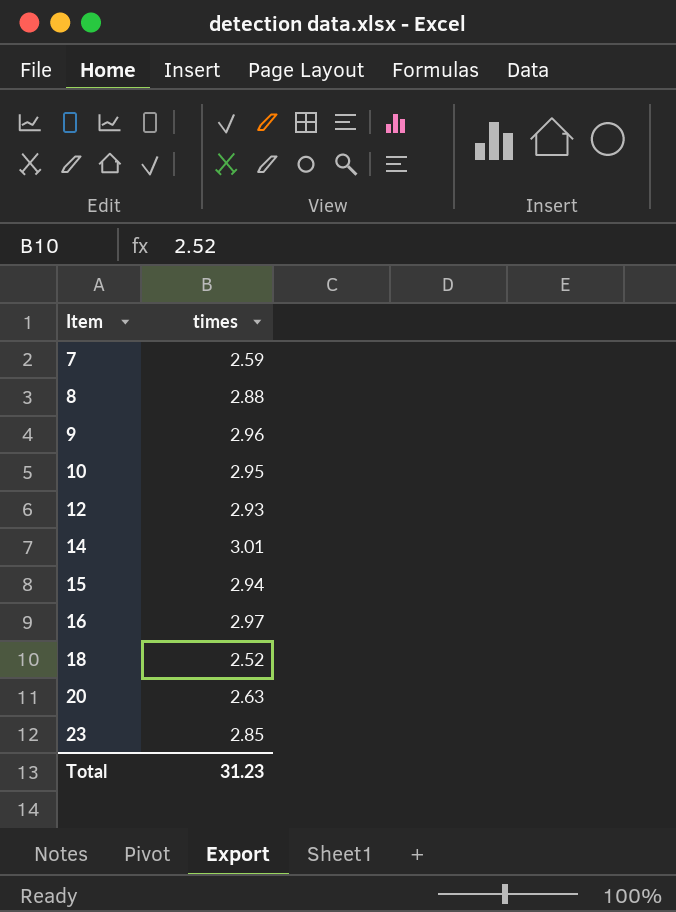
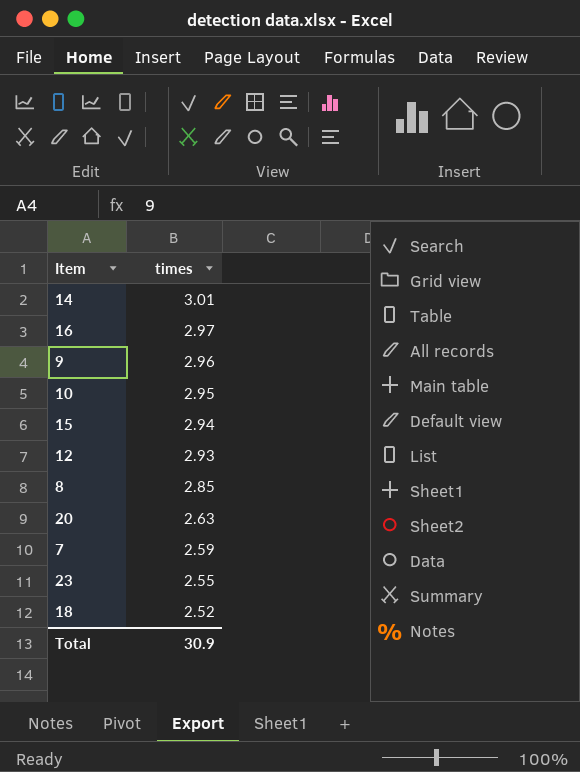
row order: Item ascending -> times descending
8 | times: 2.88 -> 2.85
23 | times: 2.85 -> 2.55
Total | times: 31.23 -> 30.9

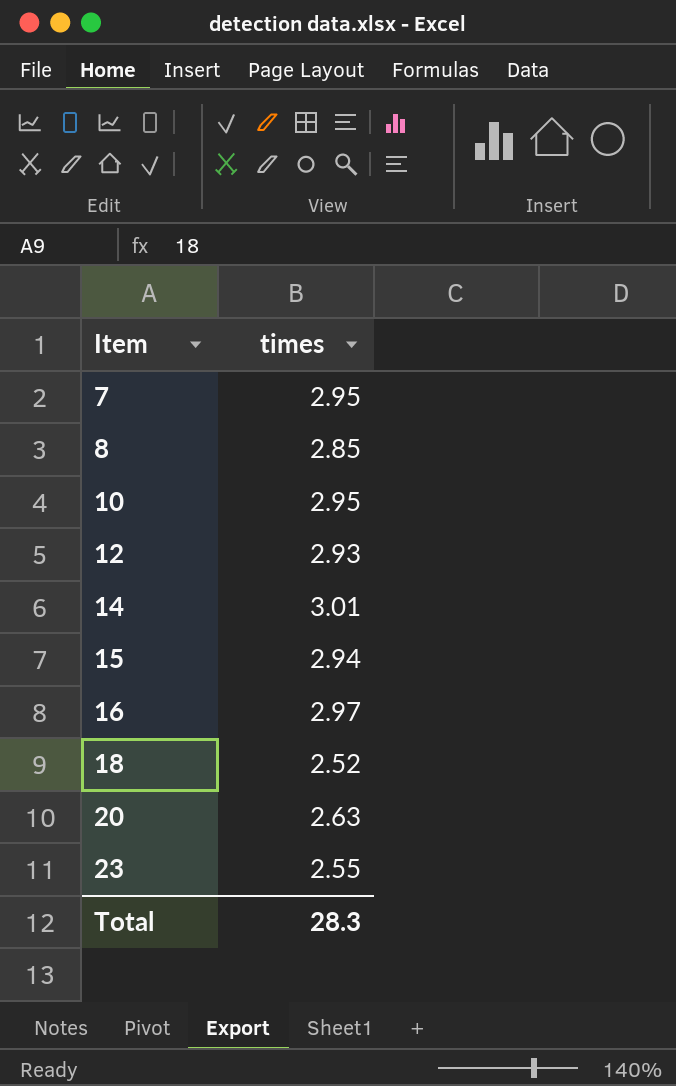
row order: times descending -> Item ascending
row 9: 2.96 -> none
7 | times: 2.59 -> 2.95
Total | times: 30.9 -> 28.3

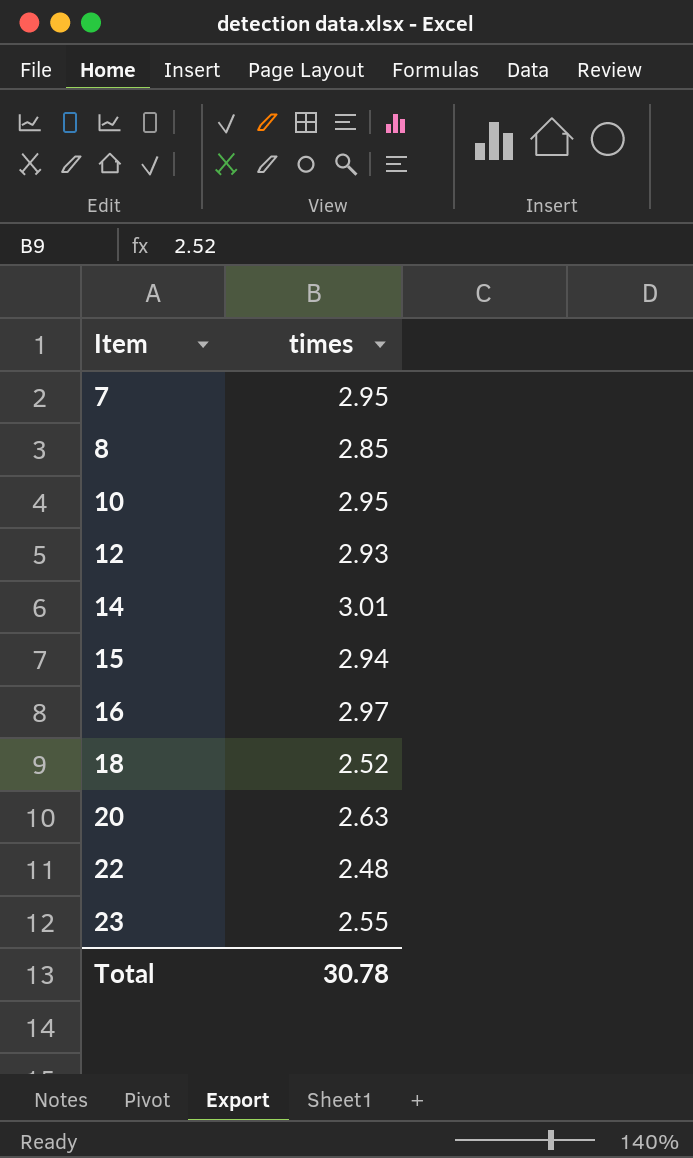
row 22: none -> 2.48
Total | times: 28.3 -> 30.78

